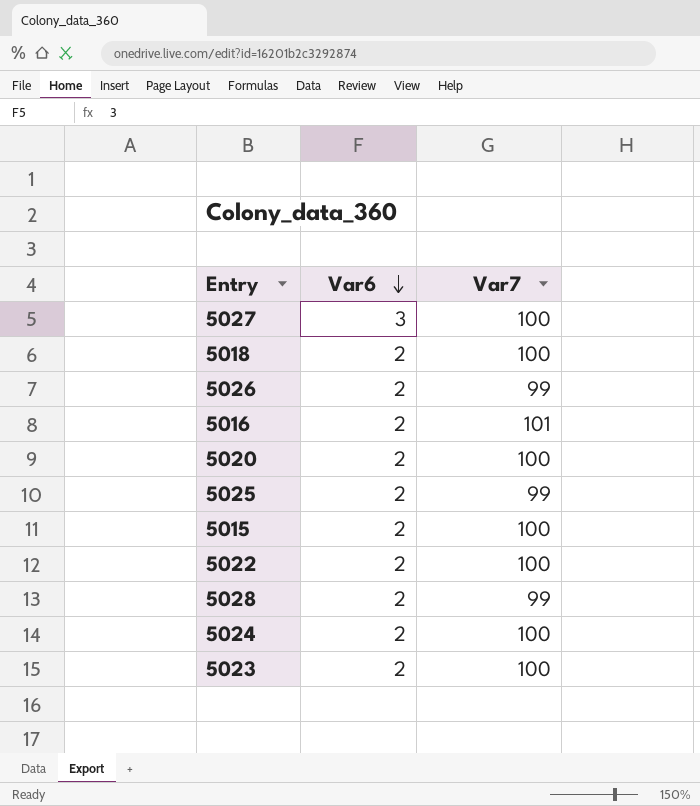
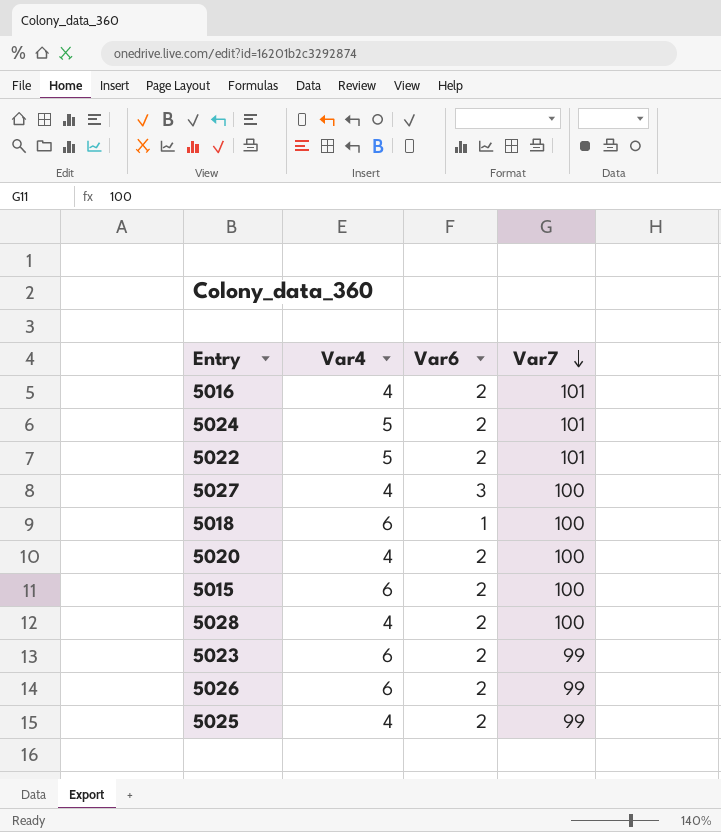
row order: Var6 descending -> Var7 descending
column Var4 | position: none -> 2
5024 | Var7: 100 -> 101
5022 | Var7: 100 -> 101
5018 | Var6: 2 -> 1
5028 | Var7: 99 -> 100
5023 | Var7: 100 -> 99

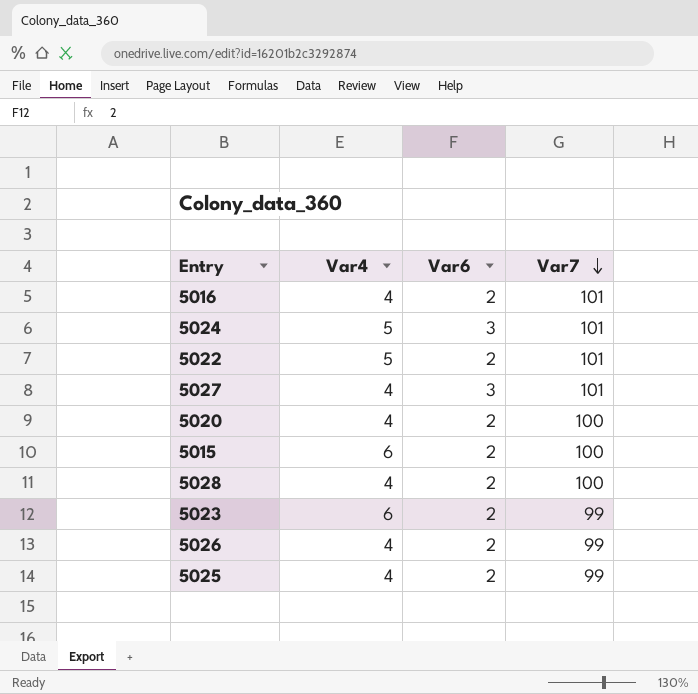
row 5018: 6 | 1 | 100 -> none
5024 | Var6: 2 -> 3
5027 | Var7: 100 -> 101
5026 | Var4: 6 -> 4

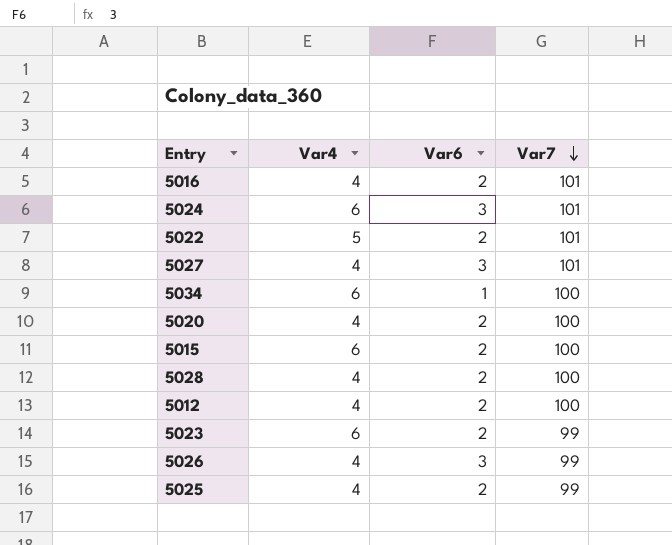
5024 | Var4: 5 -> 6
row 5034: none -> 6 | 1 | 100
row 5012: none -> 4 | 2 | 100
5026 | Var6: 2 -> 3

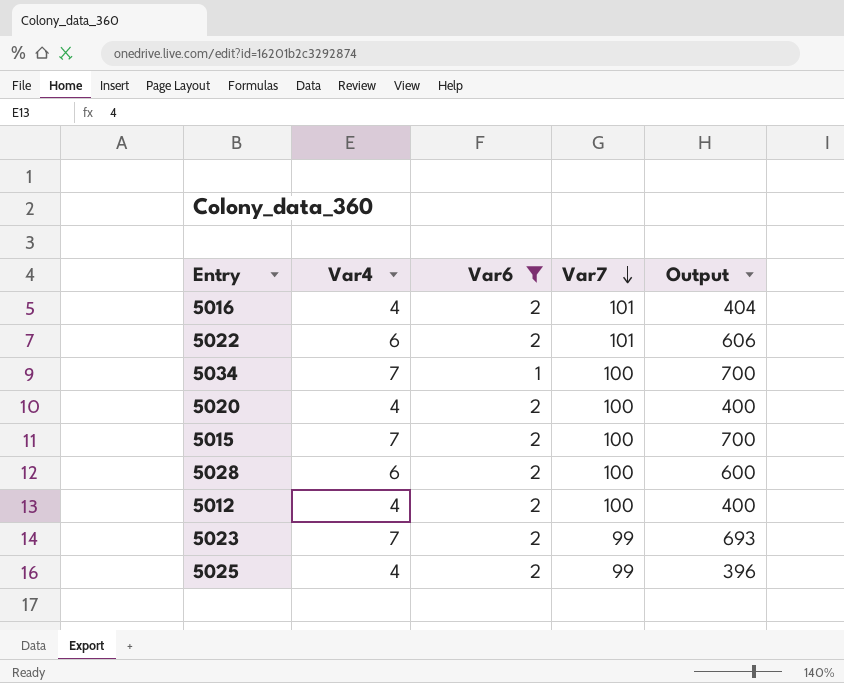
filter: none -> Var6 != 3
column Output | formula: none -> [Var4] * [Var7]
5022 | Var4: 5 -> 6
5034 | Var4: 6 -> 7
5015 | Var4: 6 -> 7
5028 | Var4: 4 -> 6
5023 | Var4: 6 -> 7

